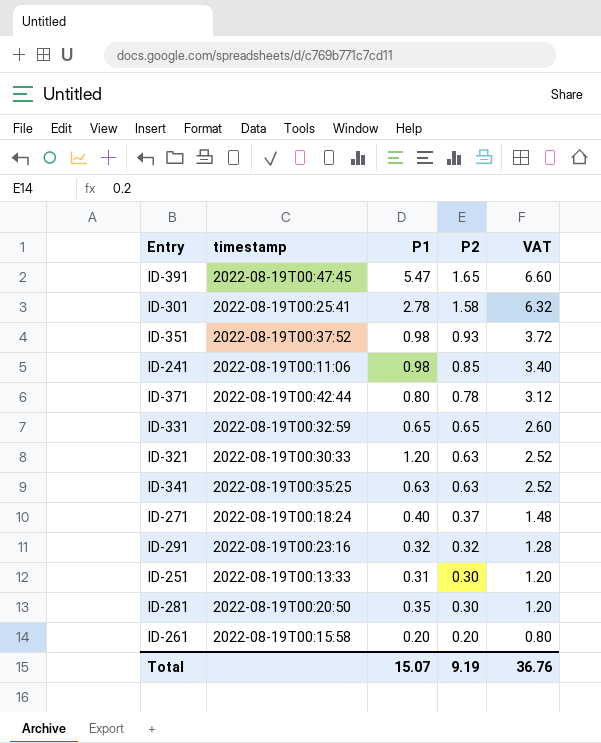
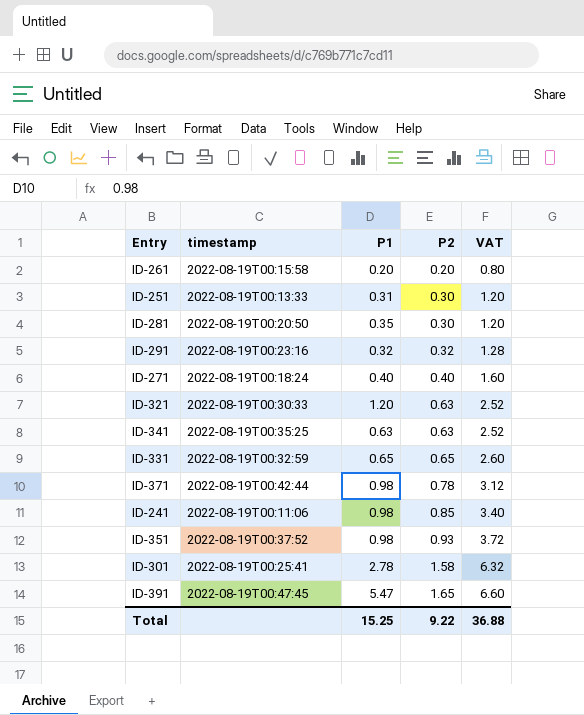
row order: P2 descending -> P2 ascending
ID-271 | P2: 0.37 -> 0.40
ID-271 | VAT: 1.48 -> 1.60
ID-371 | P1: 0.80 -> 0.98
Total | P1: 15.07 -> 15.25
Total | P2: 9.19 -> 9.22
Total | VAT: 36.76 -> 36.88

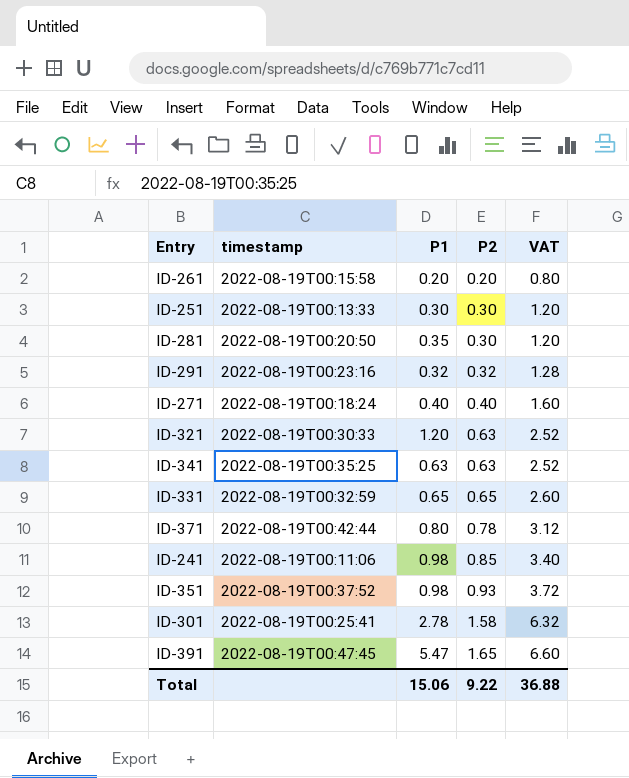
ID-251 | P1: 0.31 -> 0.30
ID-371 | P1: 0.98 -> 0.80
Total | P1: 15.25 -> 15.06

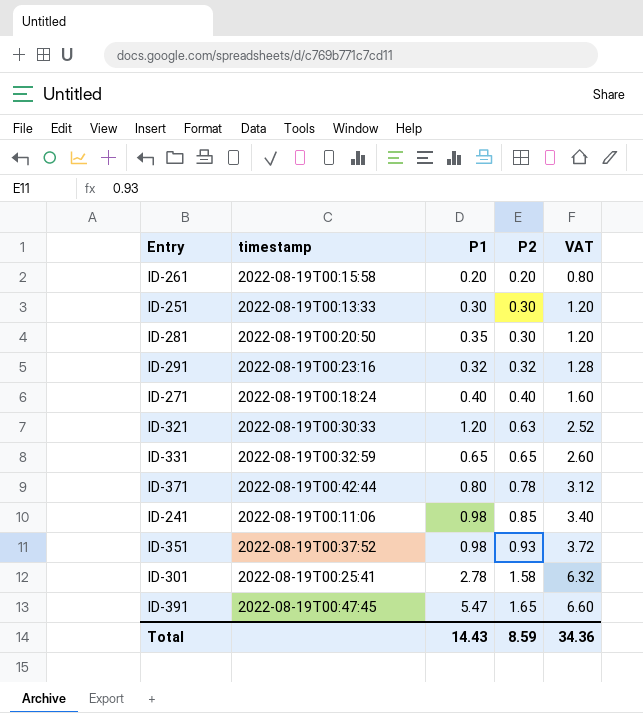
row ID-341: 2022-08-19T00:35:25 | 0.63 | 0.63 | 2.52 -> none
Total | P1: 15.06 -> 14.43
Total | P2: 9.22 -> 8.59
Total | VAT: 36.88 -> 34.36

